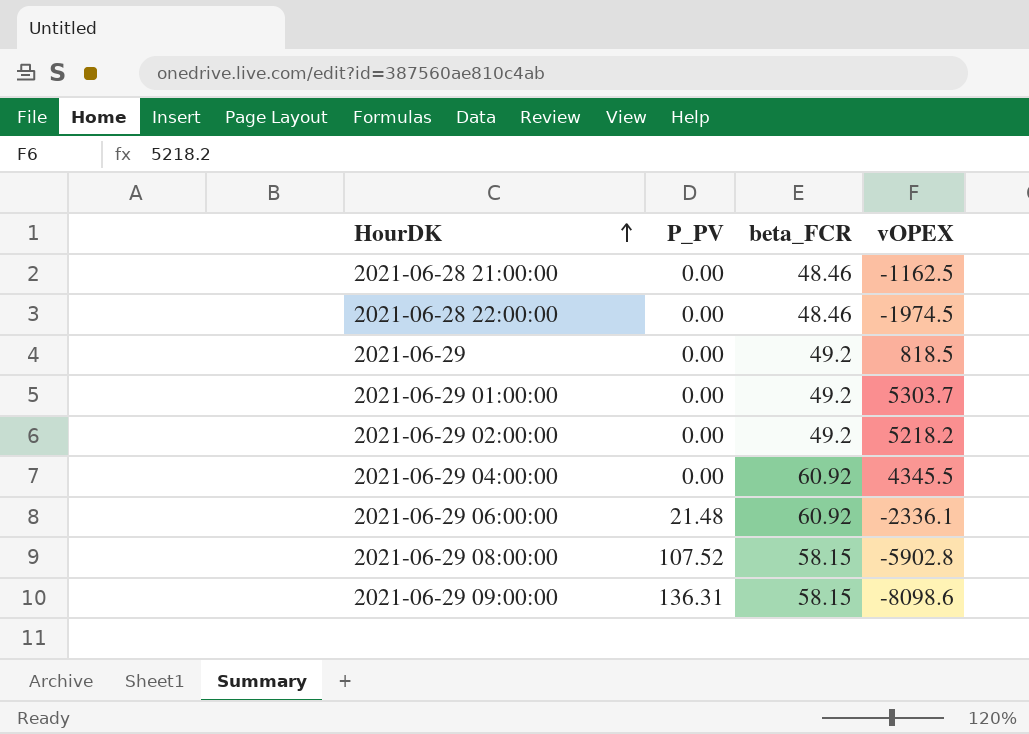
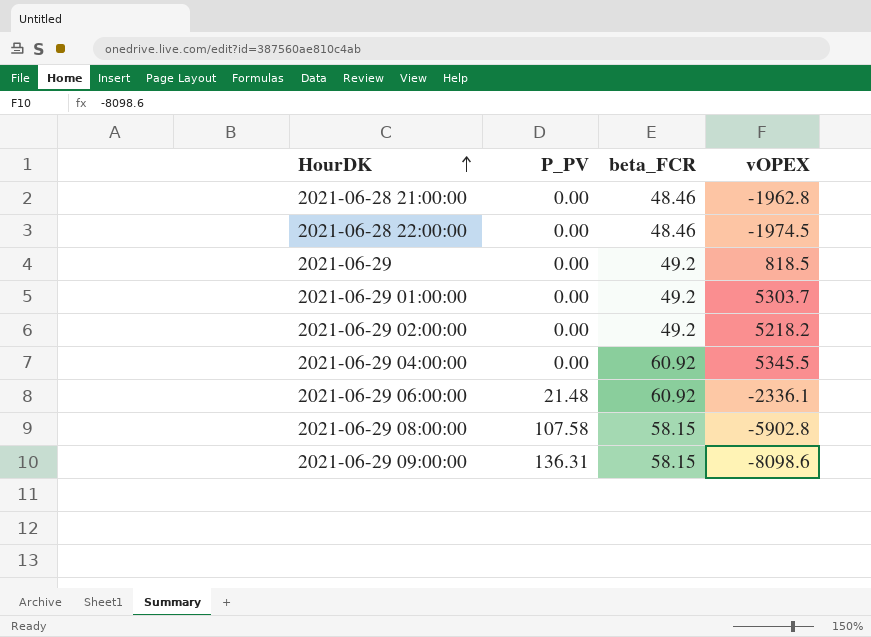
2021-06-28 21:00:00 | vOPEX: -1162.5 -> -1962.8
2021-06-29 04:00:00 | vOPEX: 4345.5 -> 5345.5
2021-06-29 08:00:00 | P_PV: 107.52 -> 107.58

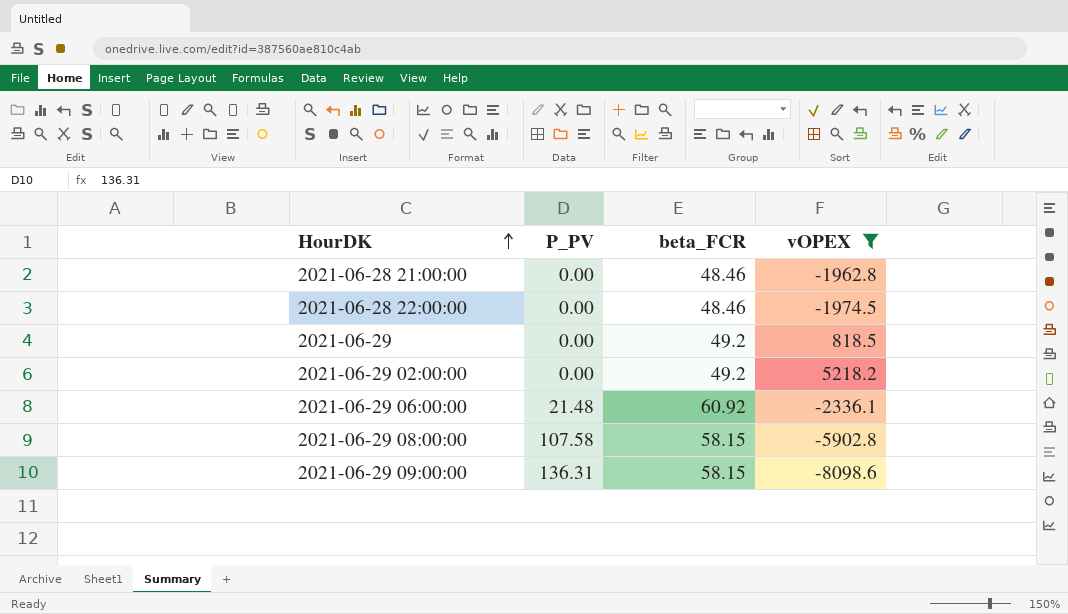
filter: none -> vOPEX <= 5218.2

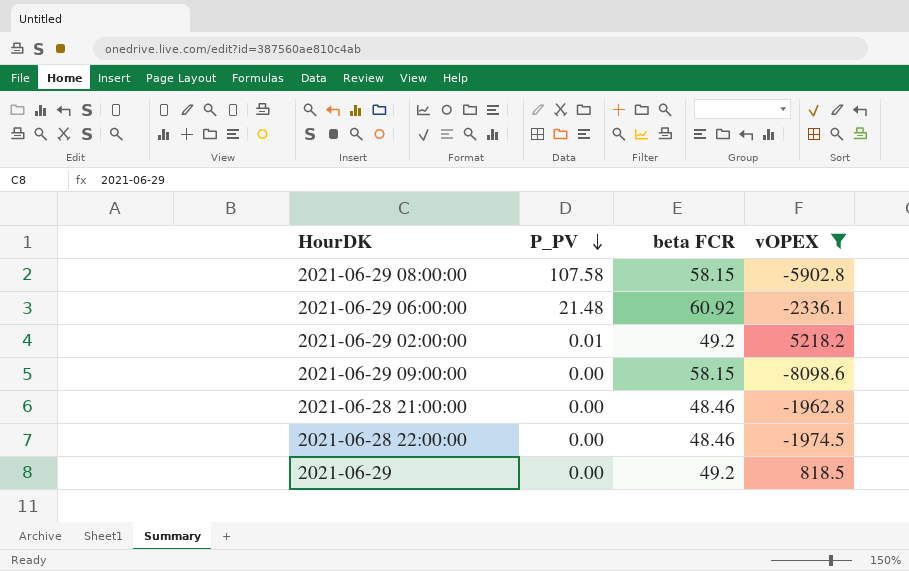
row order: HourDK ascending -> P_PV descending
column name: beta_FCR -> beta FCR
2021-06-29 02:00:00 | P_PV: 0.00 -> 0.01
2021-06-29 09:00:00 | P_PV: 136.31 -> 0.00

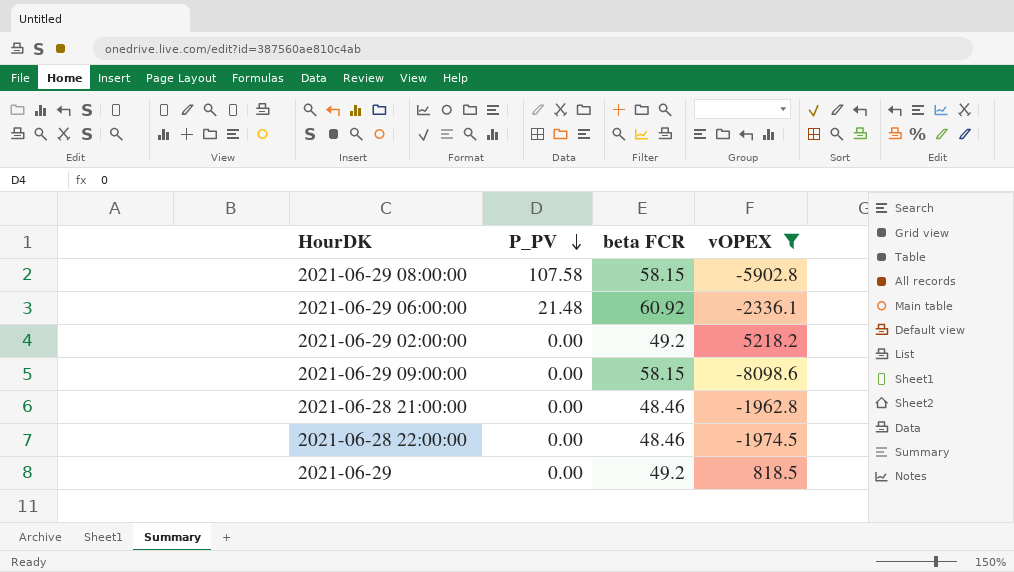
2021-06-29 02:00:00 | P_PV: 0.01 -> 0.00

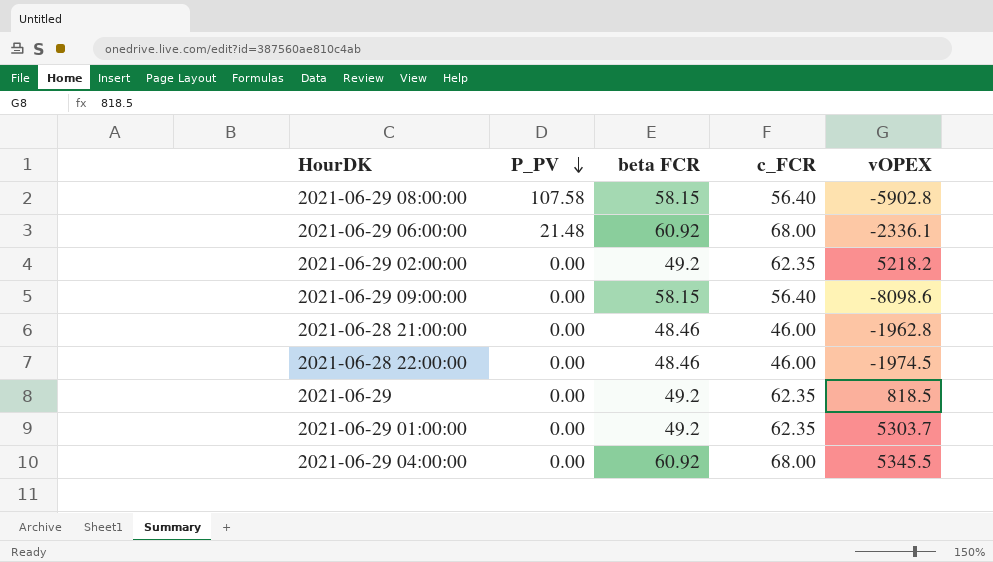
filter: vOPEX <= 5218.2 -> none
column c_FCR | position: none -> 4

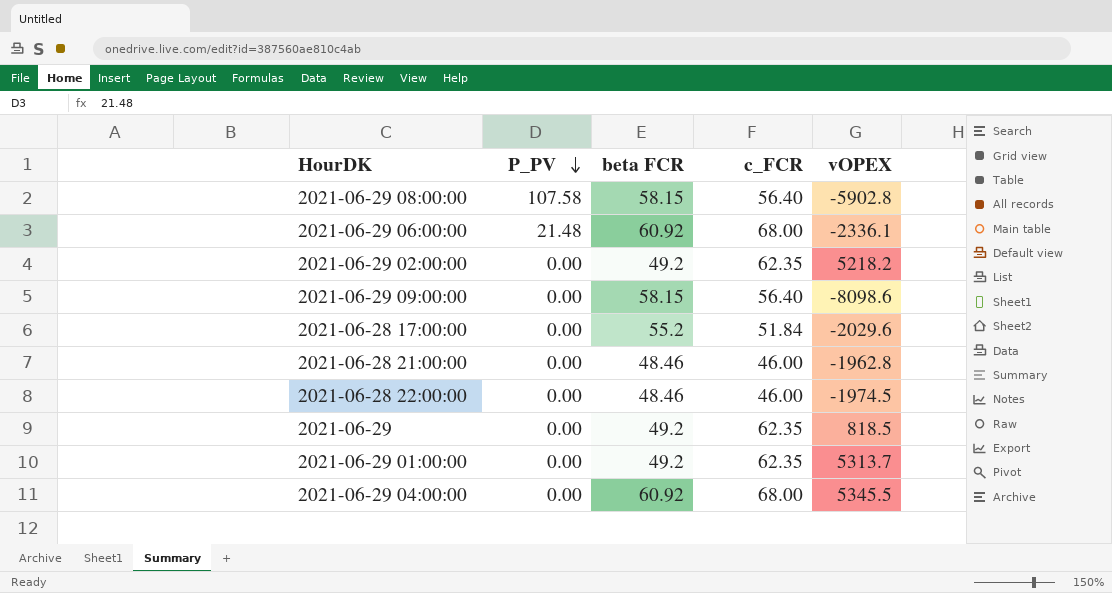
row 2021-06-28 17:00:00: none -> 0.00 | 55.2 | 51.84 | -2029.6
2021-06-29 01:00:00 | vOPEX: 5303.7 -> 5313.7

